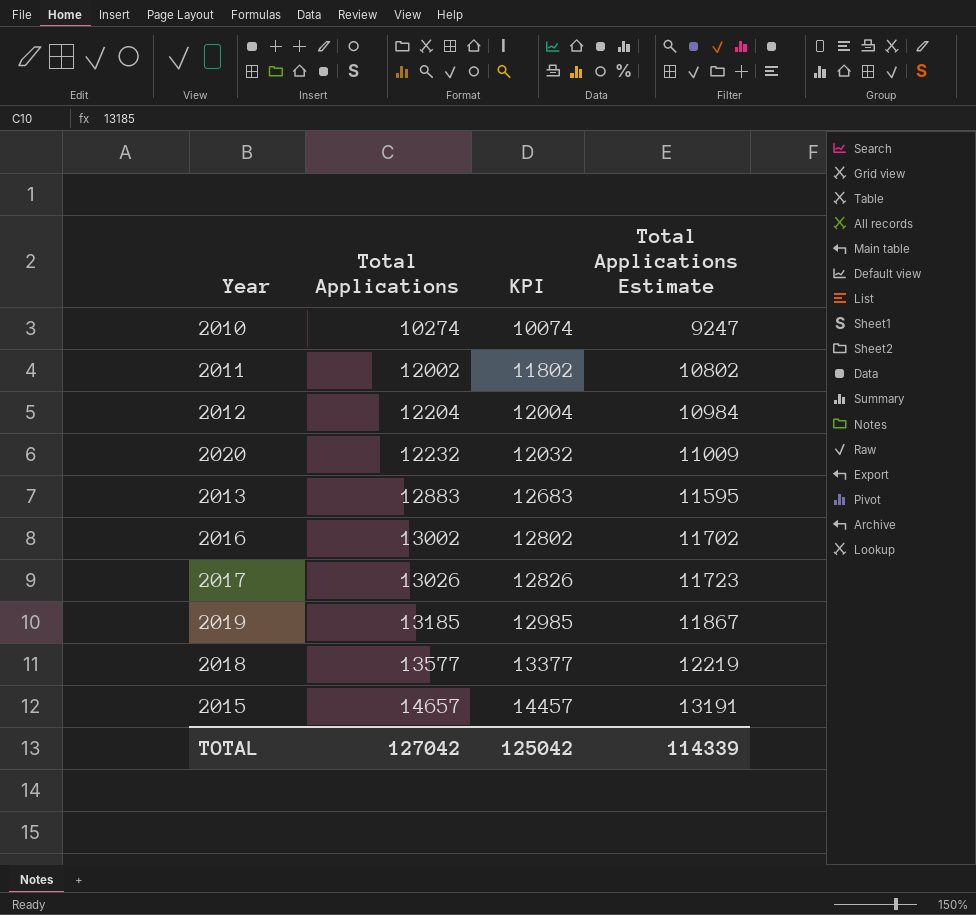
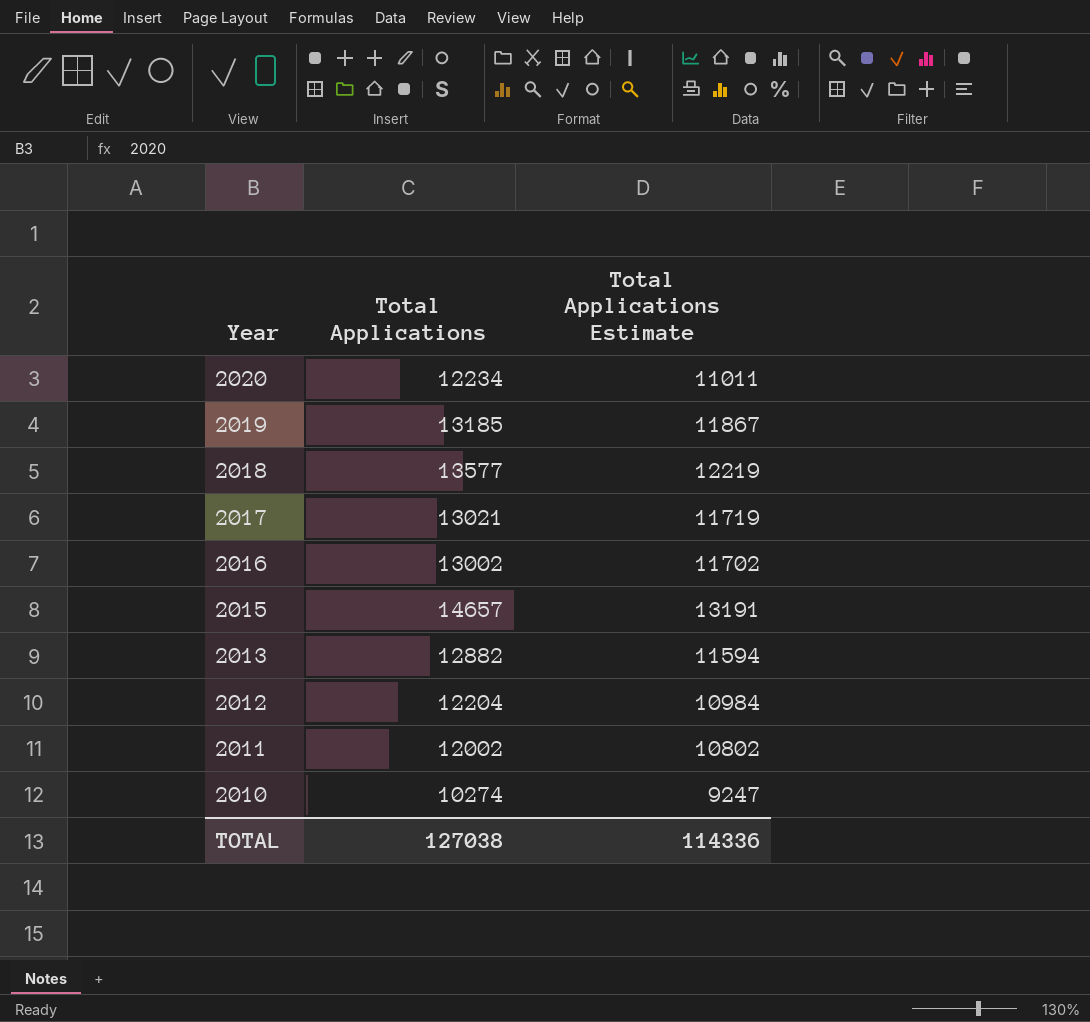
row order: Total Applications ascending -> Year descending
column KPI | formula: [Total Applications] - 200 -> none
2020 | Total Applications: 12232 -> 12234
2020 | Total Applications Estimate: 11009 -> 11011
2017 | Total Applications: 13026 -> 13021
2017 | Total Applications Estimate: 11723 -> 11719
2013 | Total Applications: 12883 -> 12882
2013 | Total Applications Estimate: 11595 -> 11594
TOTAL | Total Applications: 127042 -> 127038
TOTAL | Total Applications Estimate: 114339 -> 114336

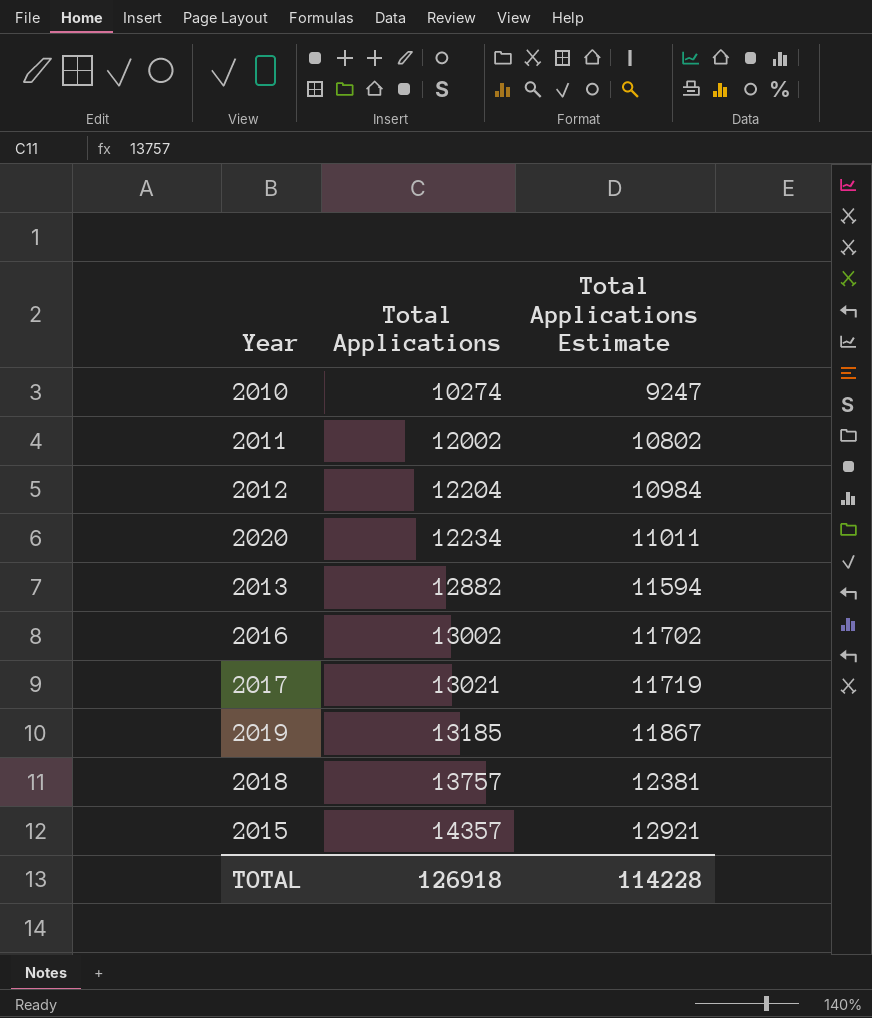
row order: Year descending -> Total Applications ascending
2018 | Total Applications: 13577 -> 13757
2018 | Total Applications Estimate: 12219 -> 12381
2015 | Total Applications: 14657 -> 14357
2015 | Total Applications Estimate: 13191 -> 12921
TOTAL | Total Applications: 127038 -> 126918
TOTAL | Total Applications Estimate: 114336 -> 114228

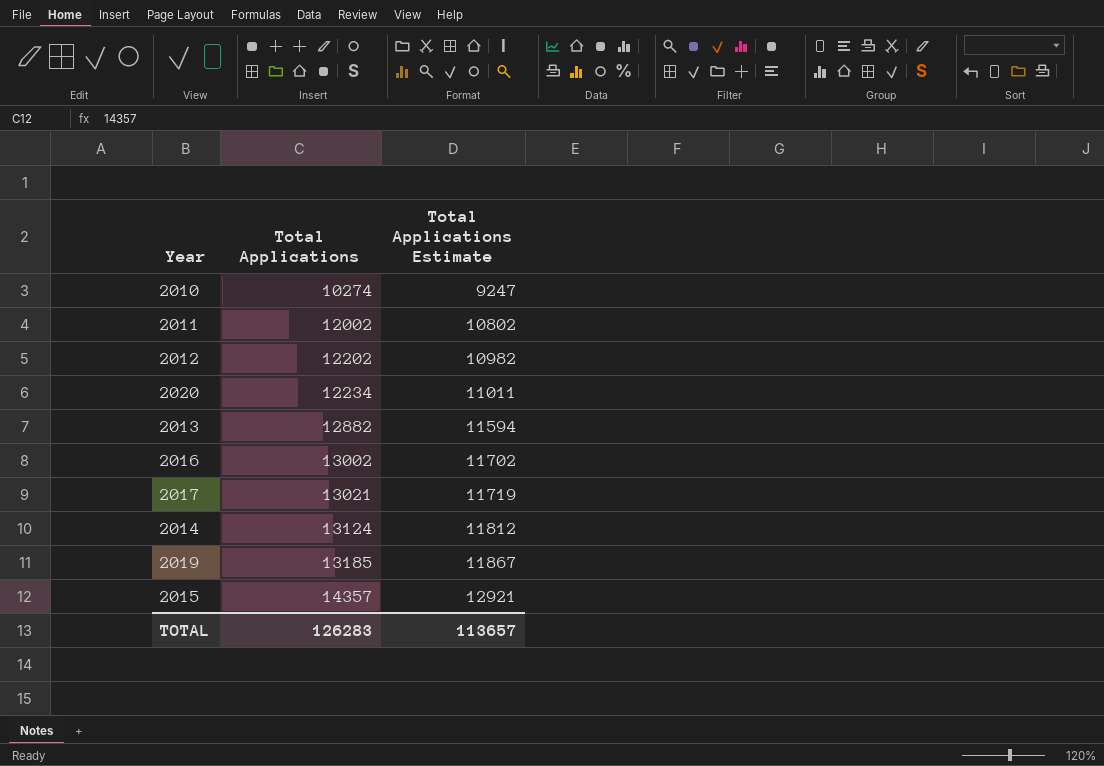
row 2018: 13757 | 12381 -> none
2012 | Total Applications: 12204 -> 12202
2012 | Total Applications Estimate: 10984 -> 10982
row 2014: none -> 13124 | 11812
TOTAL | Total Applications: 126918 -> 126283
TOTAL | Total Applications Estimate: 114228 -> 113657

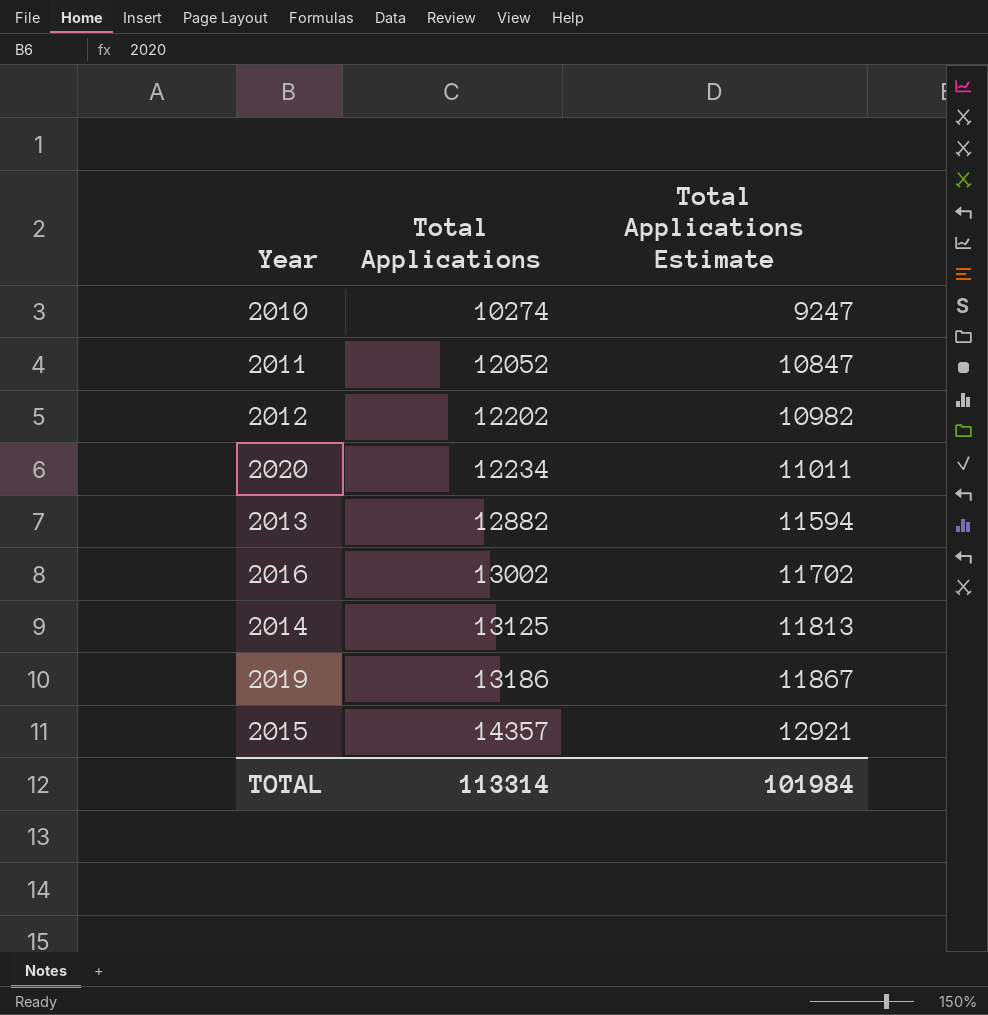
row 2017: 13021 | 11719 -> none
2011 | Total Applications: 12002 -> 12052
2011 | Total Applications Estimate: 10802 -> 10847
2014 | Total Applications: 13124 -> 13125
2014 | Total Applications Estimate: 11812 -> 11813
2019 | Total Applications: 13185 -> 13186
TOTAL | Total Applications: 126283 -> 113314
TOTAL | Total Applications Estimate: 113657 -> 101984

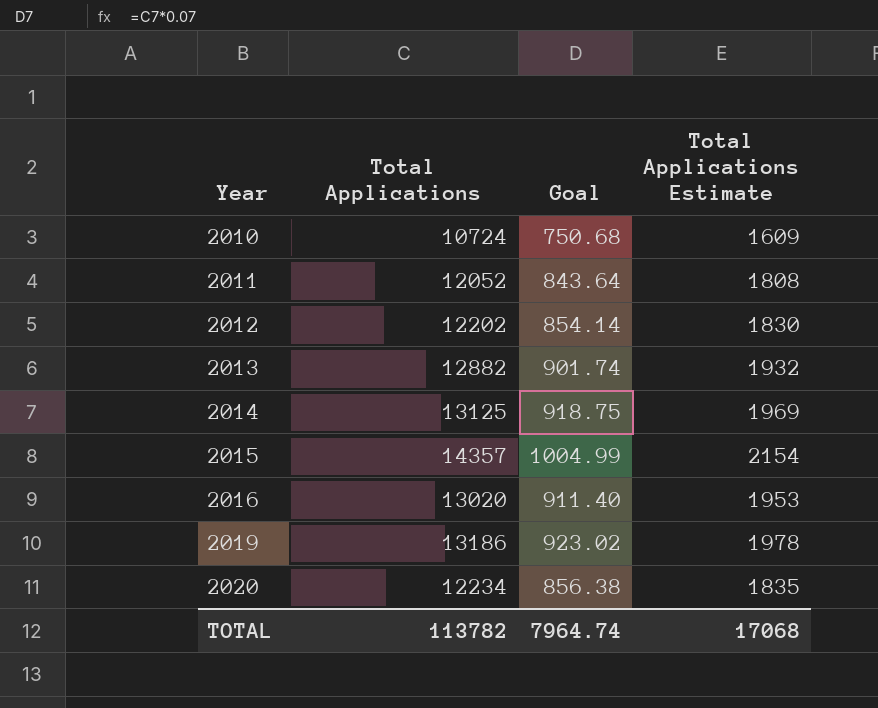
row order: Total Applications ascending -> Year ascending
column Goal | formula: none -> [Total Applications] * 0.07
column Total Applications Estimate | formula: [Total Applications] * 0.9 -> [Total Applications] * 0.15
2010 | Total Applications: 10274 -> 10724
2016 | Total Applications: 13002 -> 13020
TOTAL | Total Applications: 113314 -> 113782
TOTAL | Total Applications Estimate: 101984 -> 17068

